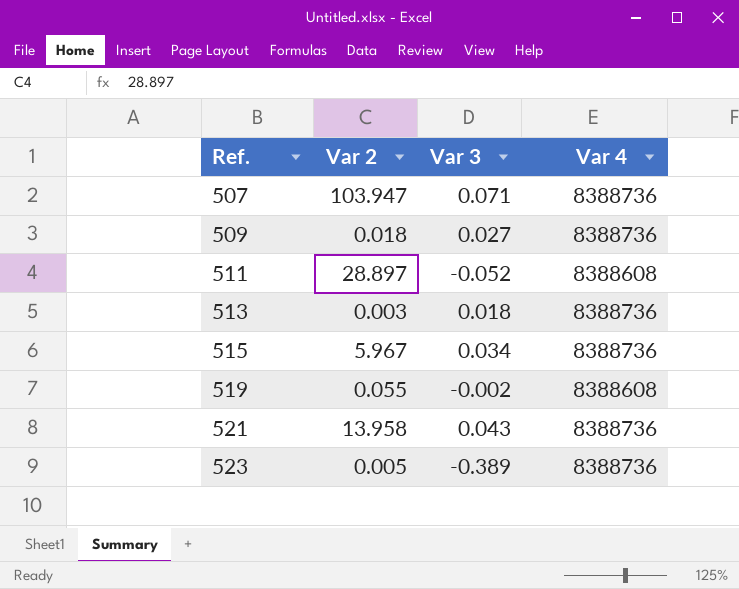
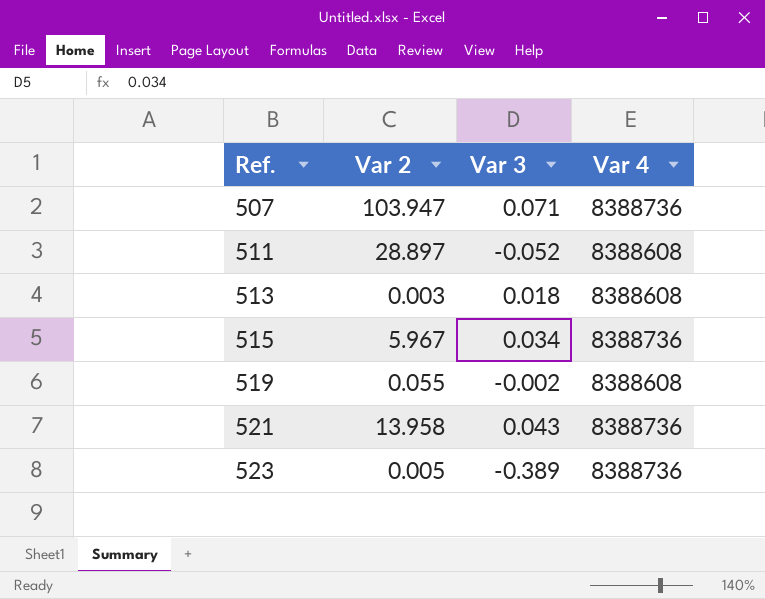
row 509: 0.018 | 0.027 | 8388736 -> none
513 | Var 4: 8388736 -> 8388608

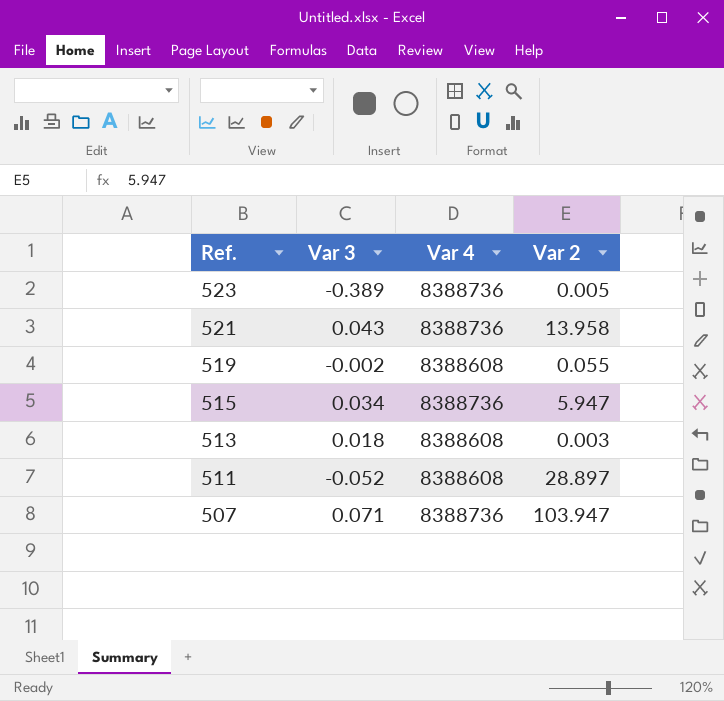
row order: Ref. ascending -> Ref. descending
column Var 2 | position: 2 -> 4
515 | Var 2: 5.967 -> 5.947

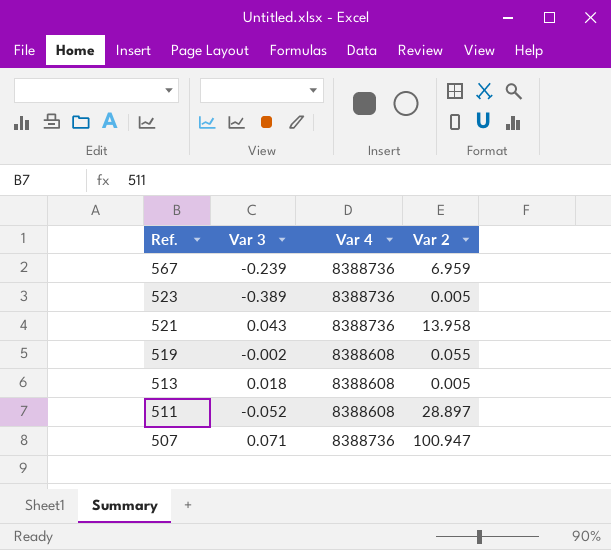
row 515: 0.034 | 8388736 | 5.947 -> none
row 567: none -> -0.239 | 8388736 | 6.959
513 | Var 2: 0.003 -> 0.005
507 | Var 2: 103.947 -> 100.947

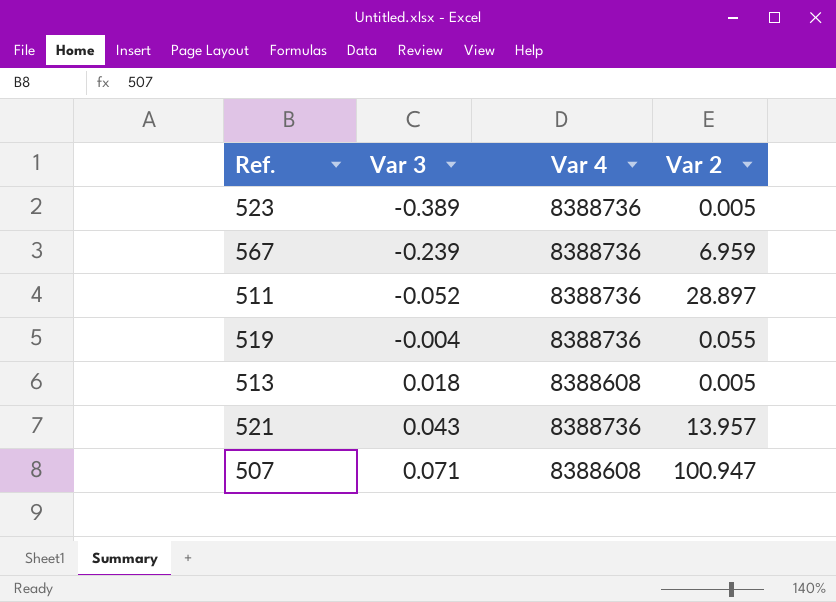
row order: Ref. descending -> Var 3 ascending
511 | Var 4: 8388608 -> 8388736
519 | Var 3: -0.002 -> -0.004
519 | Var 4: 8388608 -> 8388736
521 | Var 2: 13.958 -> 13.957
507 | Var 4: 8388736 -> 8388608

